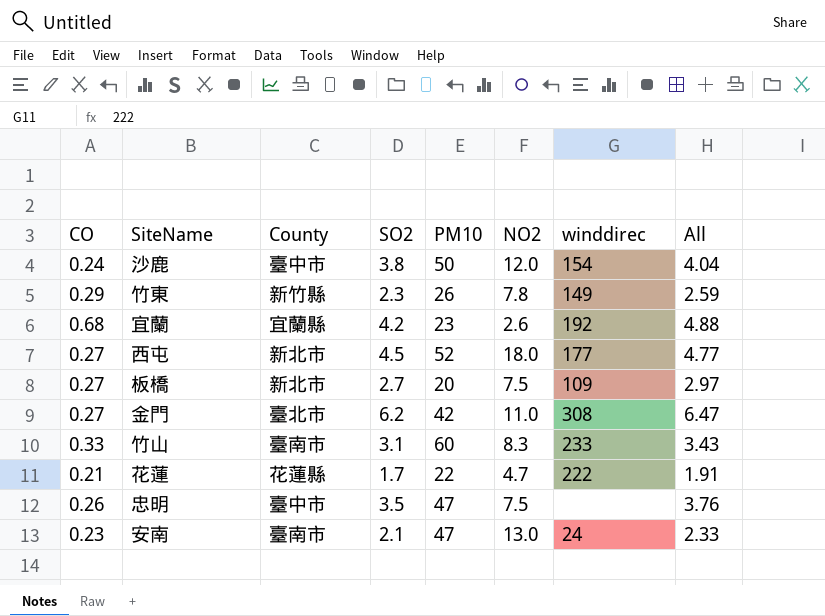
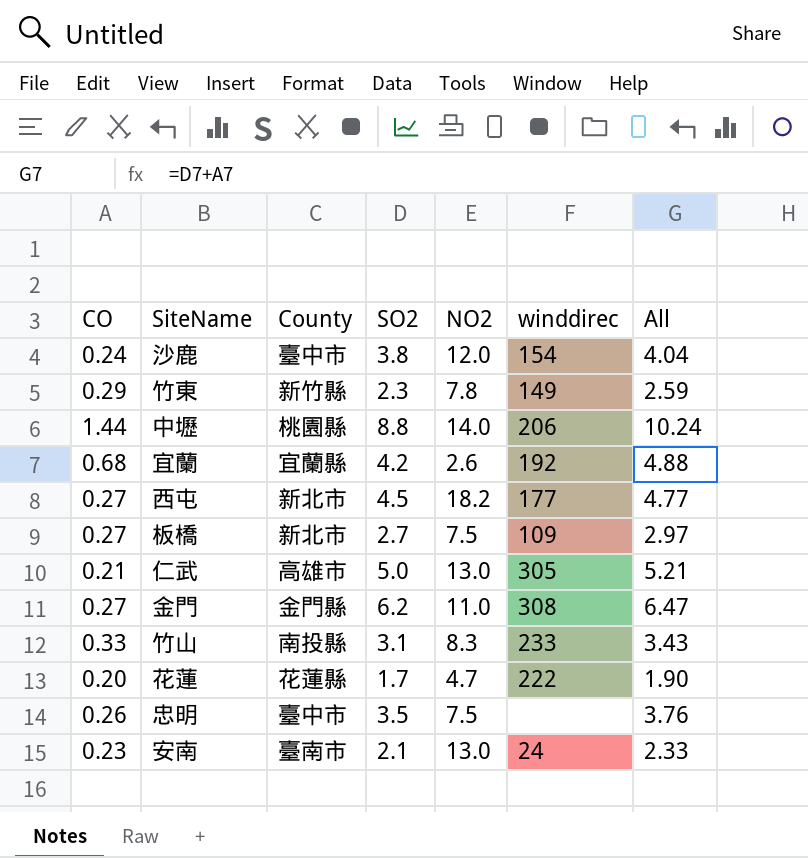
column PM10 | position: 5 -> none
row 中壢: none -> 1.44 | 桃園縣 | 8.8 | 14.0 | 206 | 10.24
西屯 | NO2: 18.0 -> 18.2
row 仁武: none -> 0.21 | 高雄市 | 5.0 | 13.0 | 305 | 5.21
金門 | County: 臺北市 -> 金門縣
竹山 | County: 臺南市 -> 南投縣
花蓮 | CO: 0.21 -> 0.20
花蓮 | All: 1.91 -> 1.90

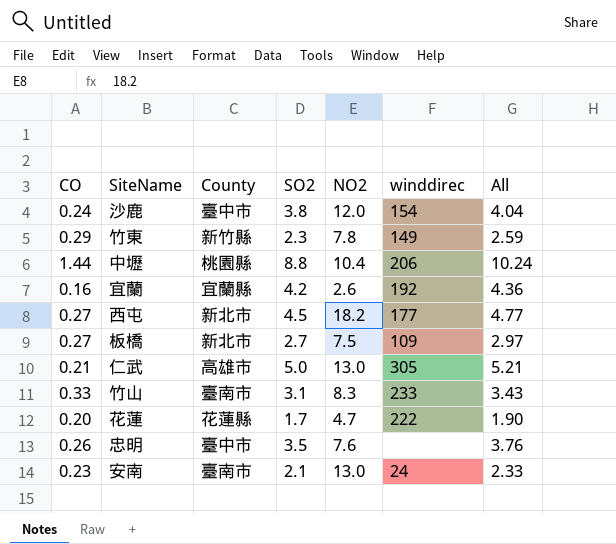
row 金門: 0.27 | 金門縣 | 6.2 | 11.0 | 308 | 6.47 -> none
中壢 | NO2: 14.0 -> 10.4
宜蘭 | CO: 0.68 -> 0.16
宜蘭 | All: 4.88 -> 4.36
竹山 | County: 南投縣 -> 臺南市
忠明 | NO2: 7.5 -> 7.6

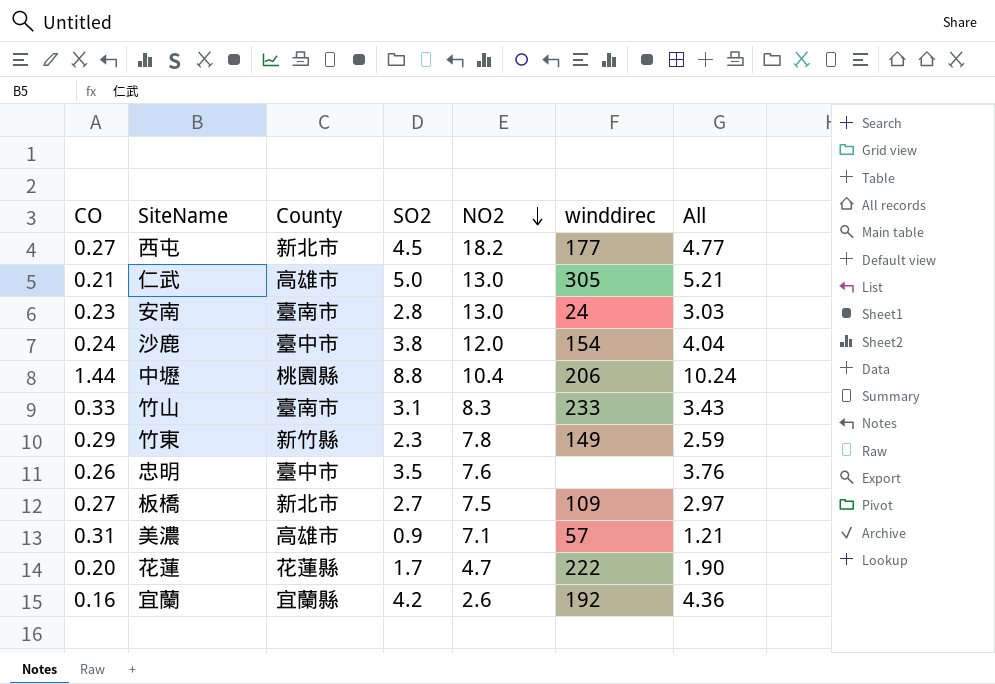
row order: none -> NO2 descending
安南 | SO2: 2.1 -> 2.8
安南 | All: 2.33 -> 3.03
row 美濃: none -> 0.31 | 高雄市 | 0.9 | 7.1 | 57 | 1.21

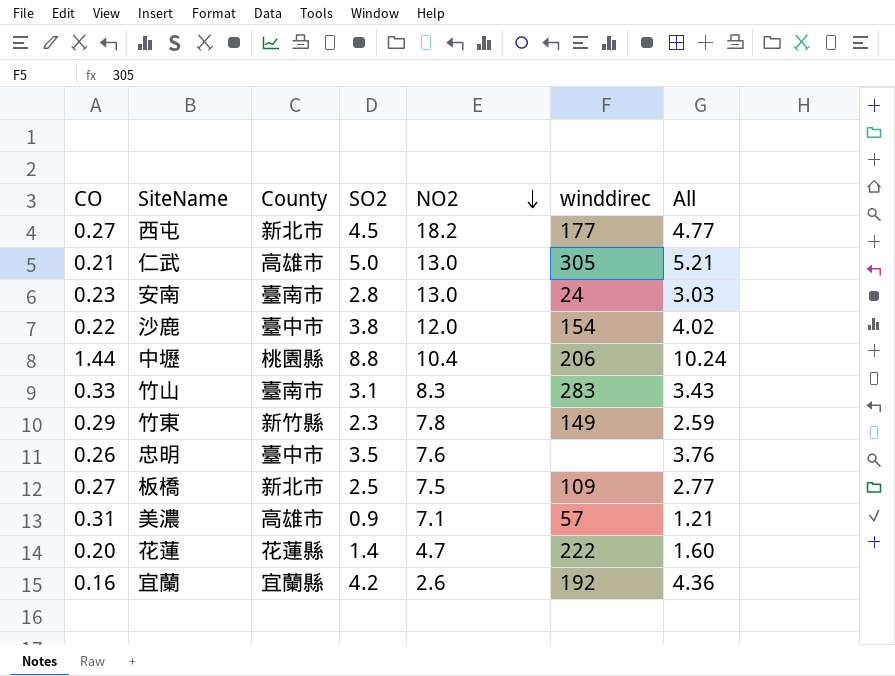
沙鹿 | CO: 0.24 -> 0.22
沙鹿 | All: 4.04 -> 4.02
竹山 | winddirec: 233 -> 283
板橋 | SO2: 2.7 -> 2.5
板橋 | All: 2.97 -> 2.77
花蓮 | SO2: 1.7 -> 1.4
花蓮 | All: 1.90 -> 1.60

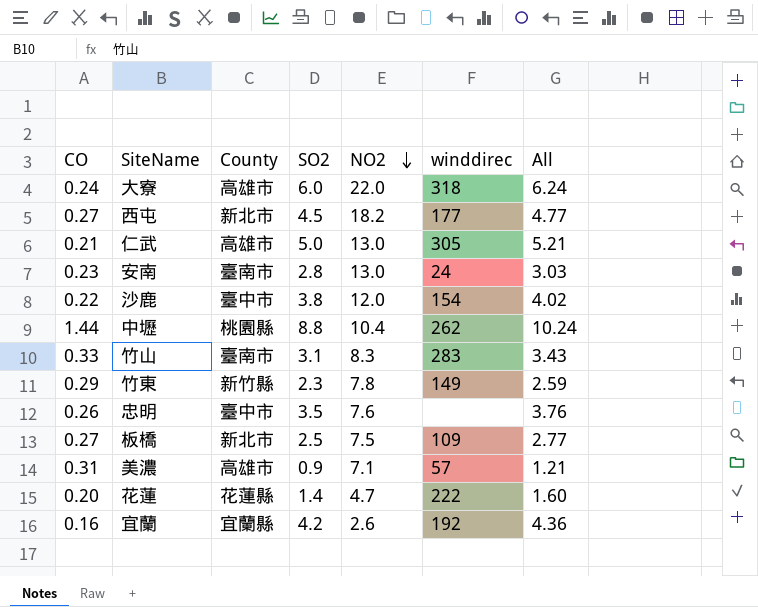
row 大寮: none -> 0.24 | 高雄市 | 6.0 | 22.0 | 318 | 6.24
中壢 | winddirec: 206 -> 262

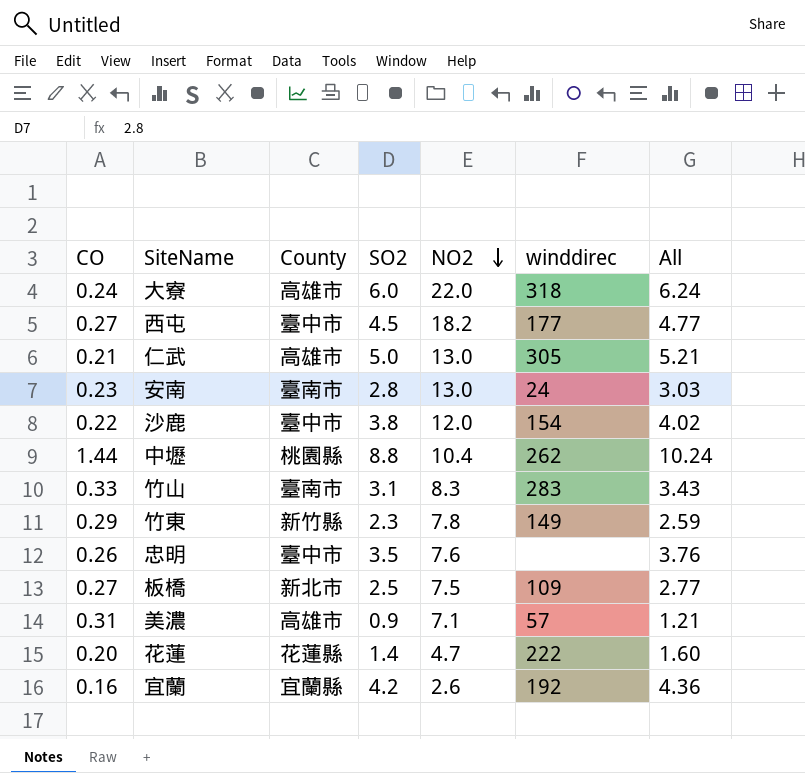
西屯 | County: 新北市 -> 臺中市

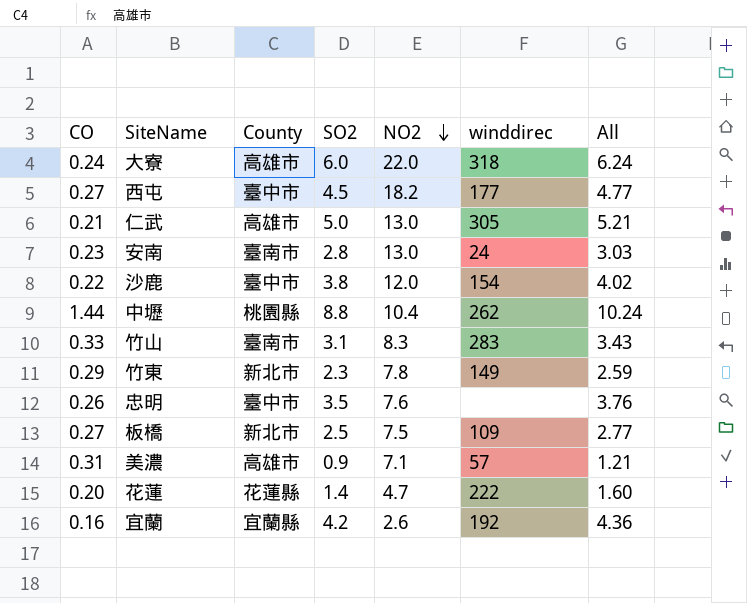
竹東 | County: 新竹縣 -> 新北市

